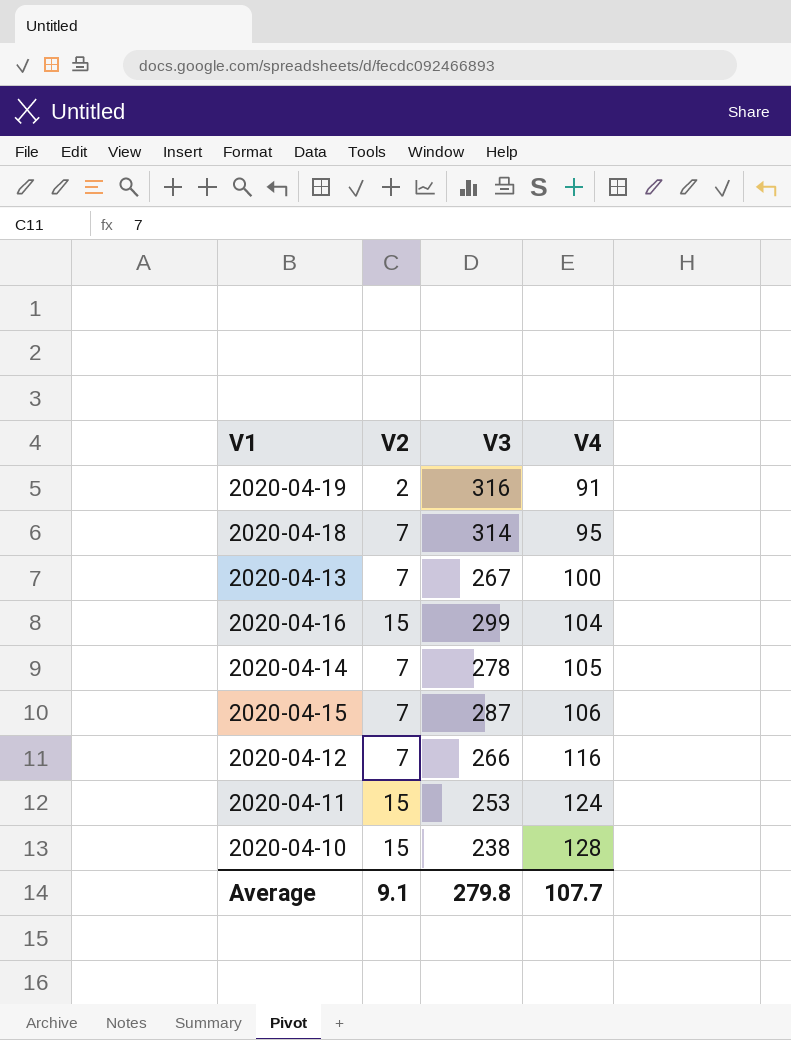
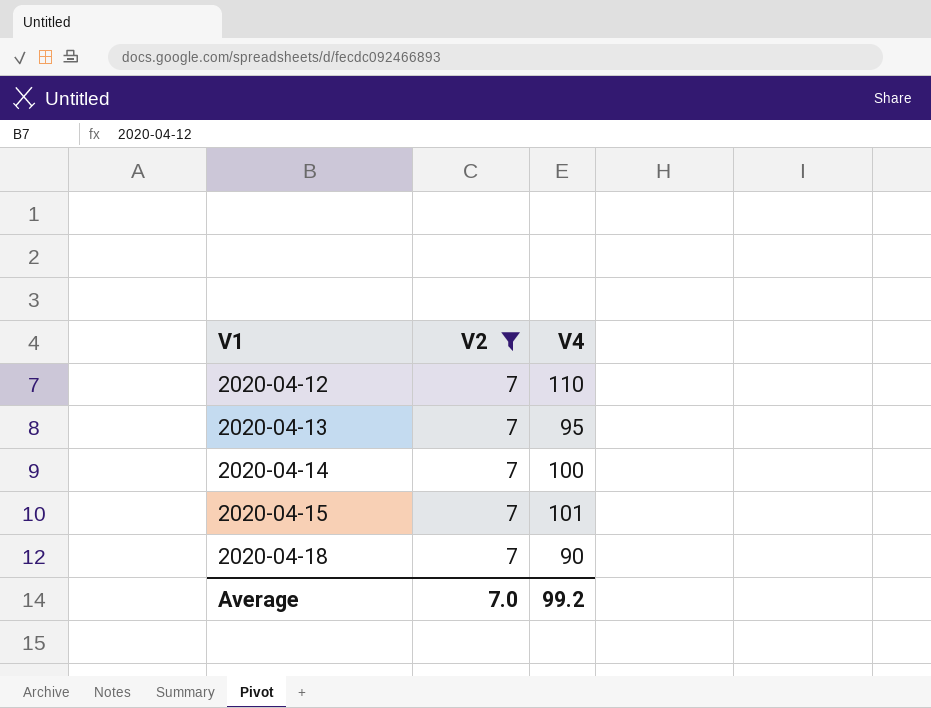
filter: none -> V2 = 7
row order: V4 ascending -> V1 ascending
column V3 | position: 3 -> none
2020-04-12 | V4: 116 -> 110
2020-04-13 | V4: 100 -> 95
2020-04-14 | V4: 105 -> 100
2020-04-15 | V4: 106 -> 101
2020-04-18 | V4: 95 -> 90
Average | V2: 9.1 -> 7.0
Average | V4: 107.7 -> 99.2

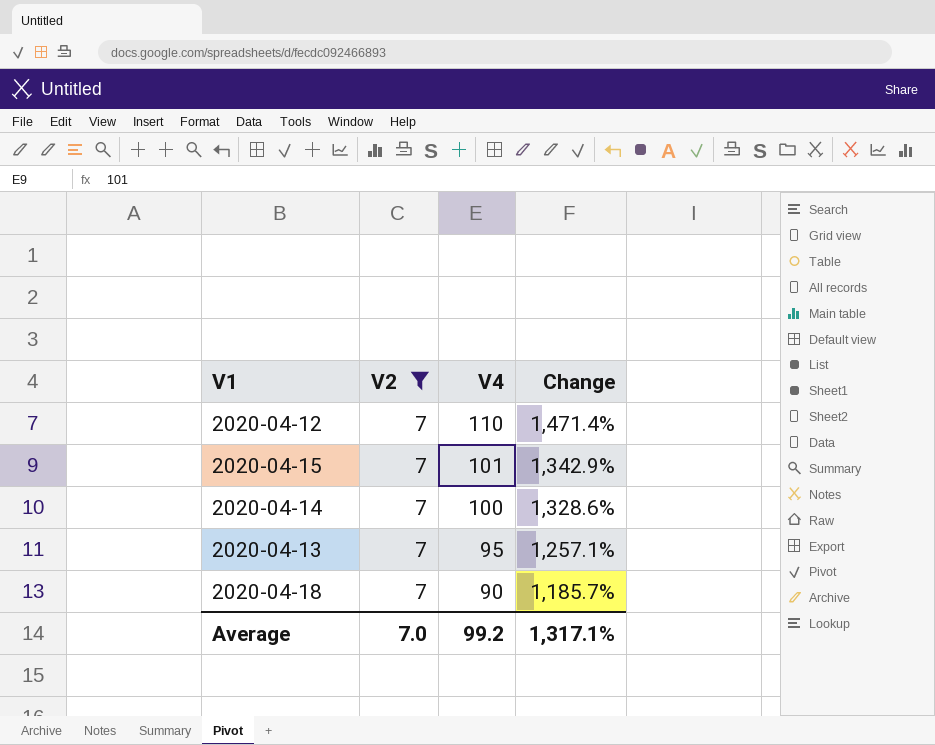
row order: V1 ascending -> V4 descending
column Change | formula: none -> ([V4] - [V2]) / [V2]

